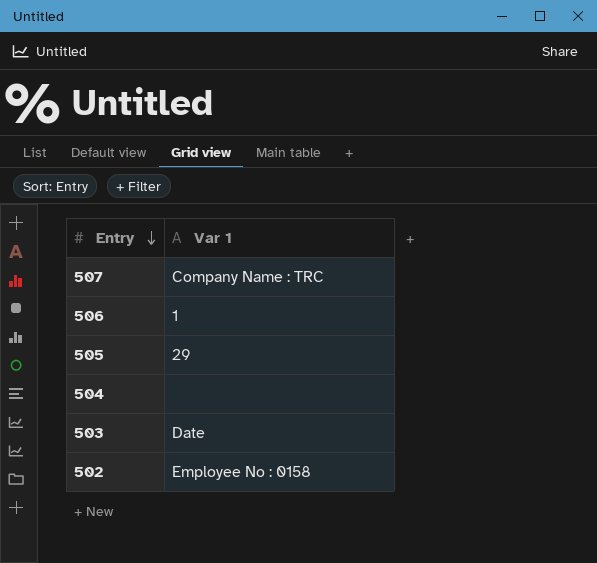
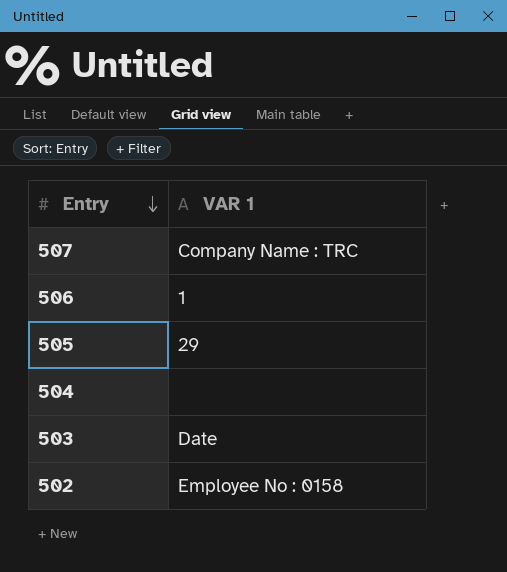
column name: Var 1 -> VAR 1

